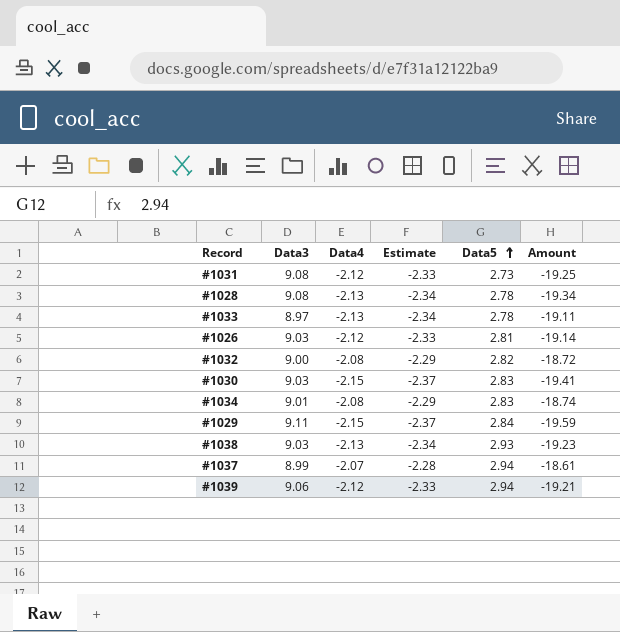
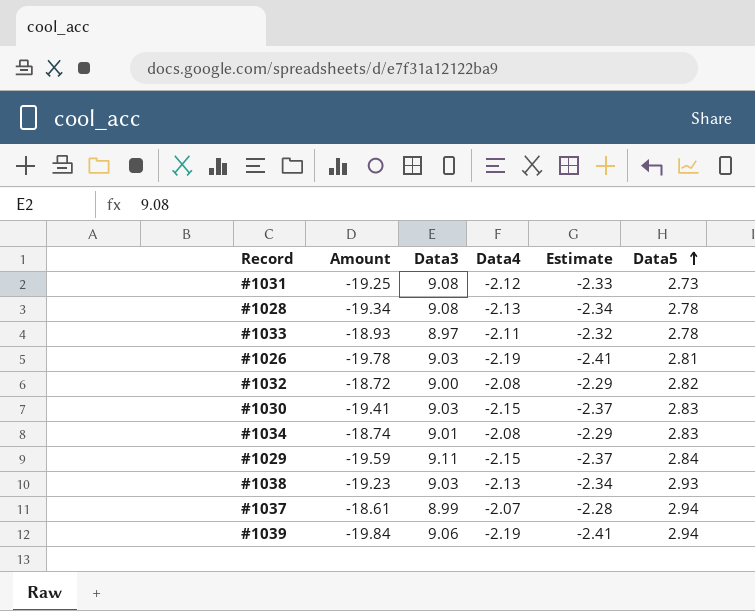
column Amount | position: 6 -> 2
#1033 | Amount: -19.11 -> -18.93
#1033 | Data4: -2.13 -> -2.11
#1033 | Estimate: -2.34 -> -2.32
#1026 | Amount: -19.14 -> -19.78
#1026 | Data4: -2.12 -> -2.19
#1026 | Estimate: -2.33 -> -2.41
#1039 | Amount: -19.21 -> -19.84
#1039 | Data4: -2.12 -> -2.19
#1039 | Estimate: -2.33 -> -2.41

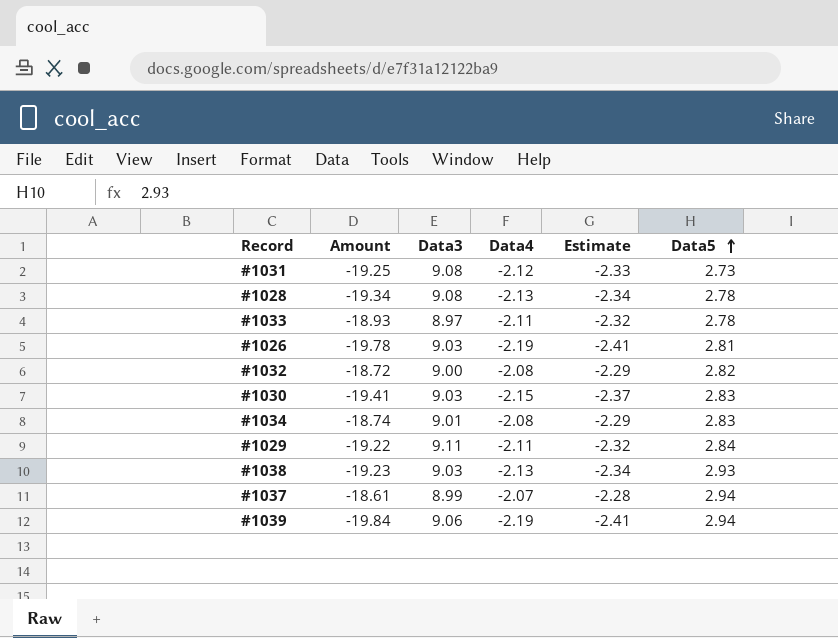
#1029 | Amount: -19.59 -> -19.22
#1029 | Data4: -2.15 -> -2.11
#1029 | Estimate: -2.37 -> -2.32

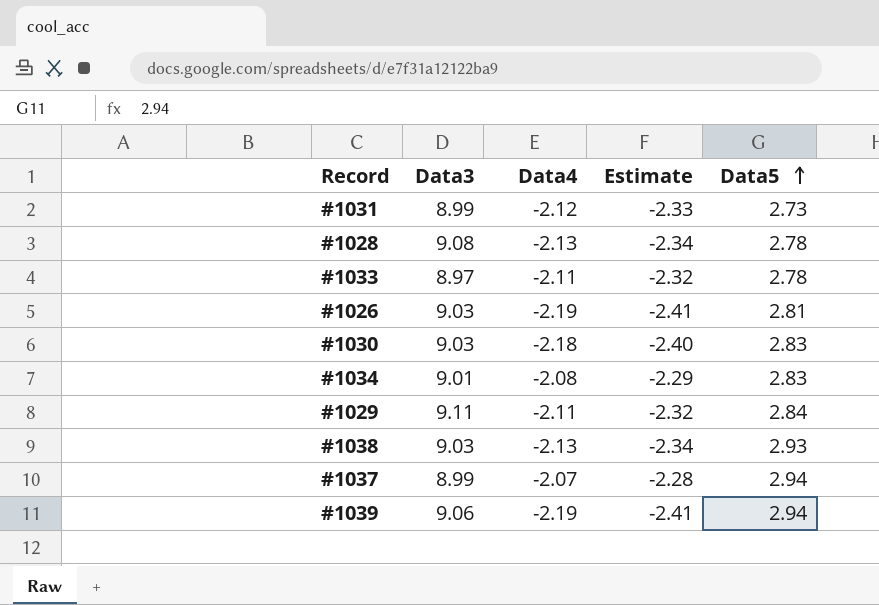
column Amount | formula: [Data3] * [Data4] -> none
row #1032: -18.72 | 9.00 | -2.08 | -2.29 | 2.82 -> none
#1031 | Data3: 9.08 -> 8.99
#1030 | Data4: -2.15 -> -2.18
#1030 | Estimate: -2.37 -> -2.40

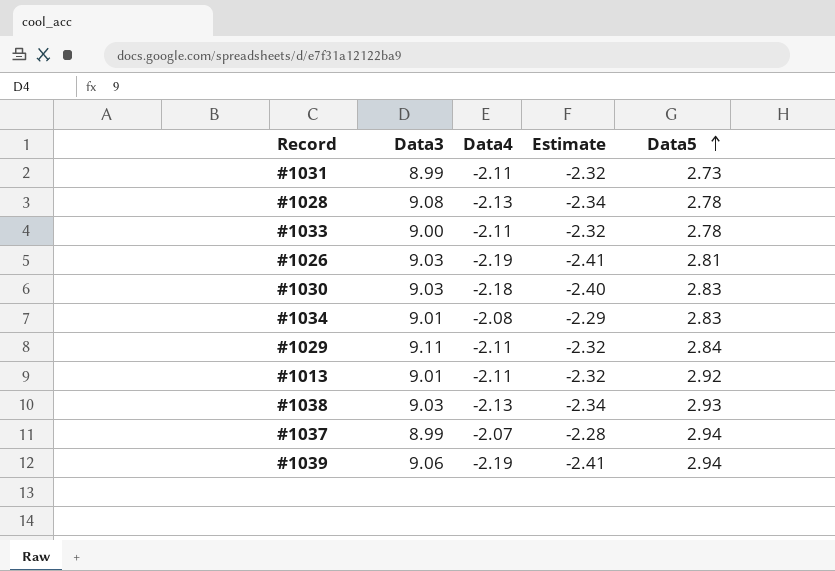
#1031 | Data4: -2.12 -> -2.11
#1031 | Estimate: -2.33 -> -2.32
#1033 | Data3: 8.97 -> 9.00
row #1013: none -> 9.01 | -2.11 | -2.32 | 2.92

